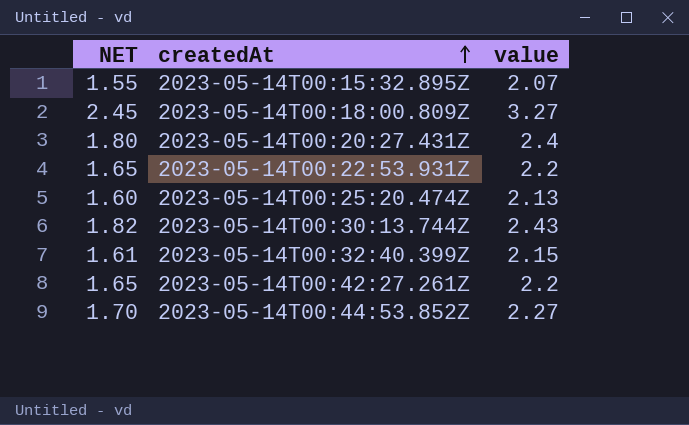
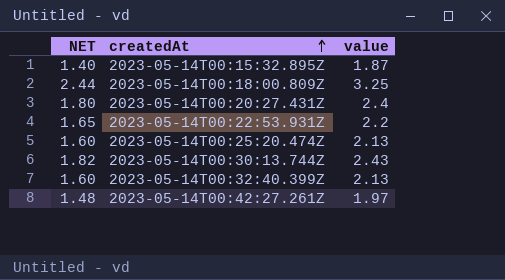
row 2023-05-14T00:44:53.852Z: 1.70 | 2.27 -> none
2023-05-14T00:15:32.895Z | NET: 1.55 -> 1.40
2023-05-14T00:15:32.895Z | value: 2.07 -> 1.87
2023-05-14T00:18:00.809Z | NET: 2.45 -> 2.44
2023-05-14T00:18:00.809Z | value: 3.27 -> 3.25
2023-05-14T00:32:40.399Z | NET: 1.61 -> 1.60
2023-05-14T00:32:40.399Z | value: 2.15 -> 2.13
2023-05-14T00:42:27.261Z | NET: 1.65 -> 1.48
2023-05-14T00:42:27.261Z | value: 2.2 -> 1.97

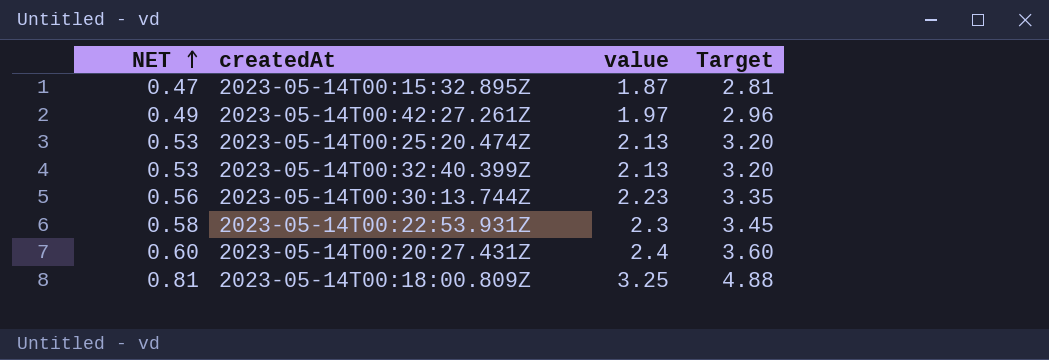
row order: createdAt ascending -> NET ascending
column NET | formula: [value] * 0.75 -> [value] * 0.25
column Target | formula: none -> [value] * 1.5
2023-05-14T00:30:13.744Z | value: 2.43 -> 2.23
2023-05-14T00:22:53.931Z | value: 2.2 -> 2.3

